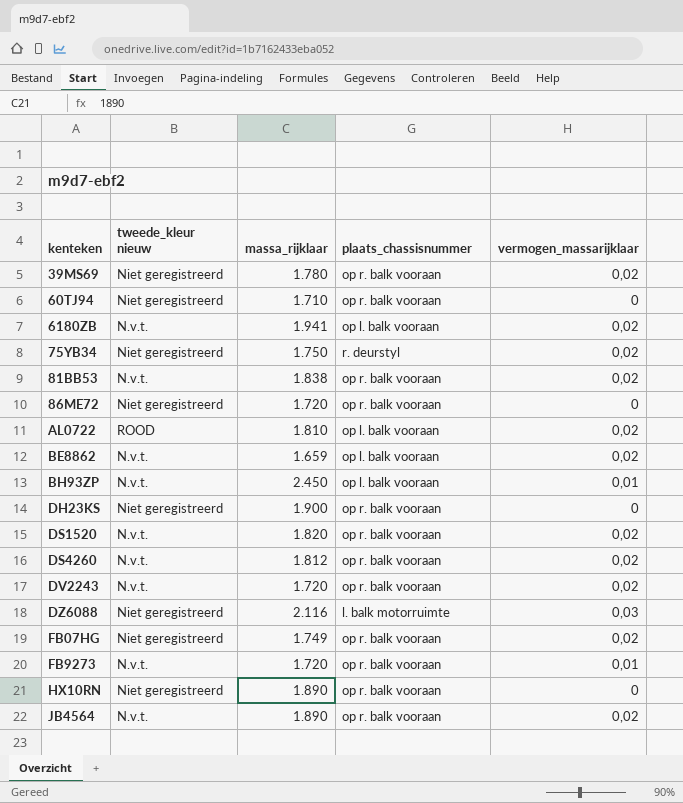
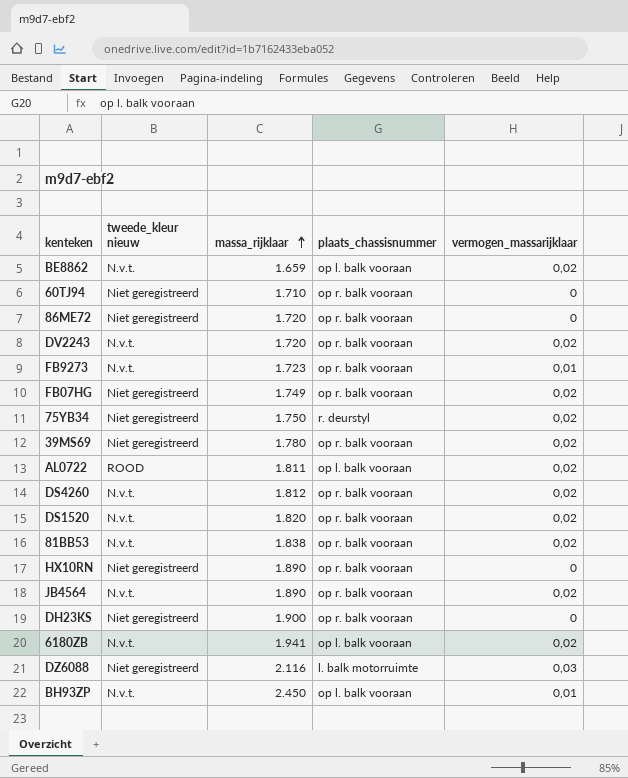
row order: none -> massa_rijklaar ascending
FB9273 | massa_rijklaar: 1.720 -> 1.723
AL0722 | massa_rijklaar: 1.810 -> 1.811

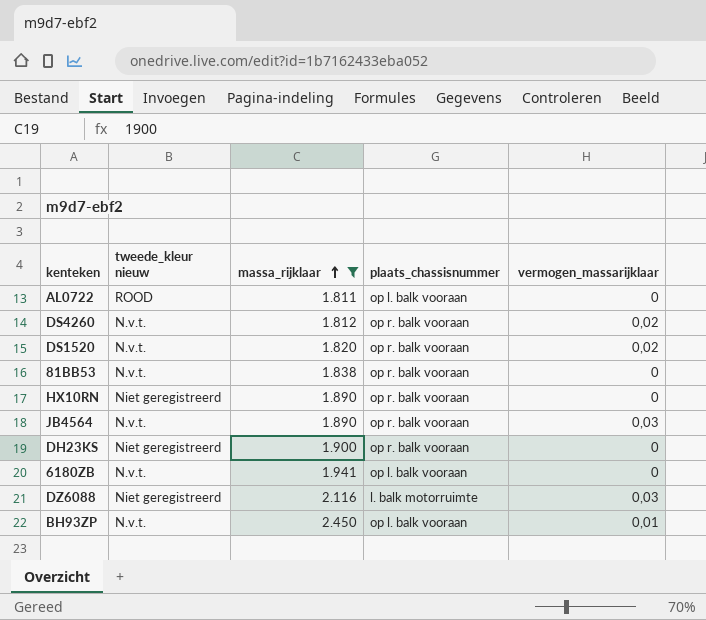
filter: none -> massa_rijklaar >= 1.811
AL0722 | vermogen_massarijklaar: 0,02 -> 0
81BB53 | vermogen_massarijklaar: 0,02 -> 0
JB4564 | vermogen_massarijklaar: 0,02 -> 0,03
6180ZB | vermogen_massarijklaar: 0,02 -> 0

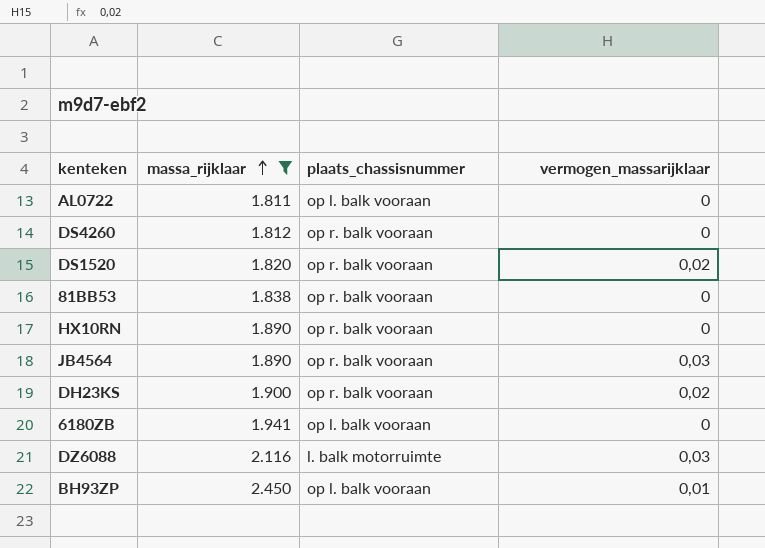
column tweede_kleur nieuw | position: 2 -> none
DS4260 | vermogen_massarijklaar: 0,02 -> 0
DH23KS | vermogen_massarijklaar: 0 -> 0,02

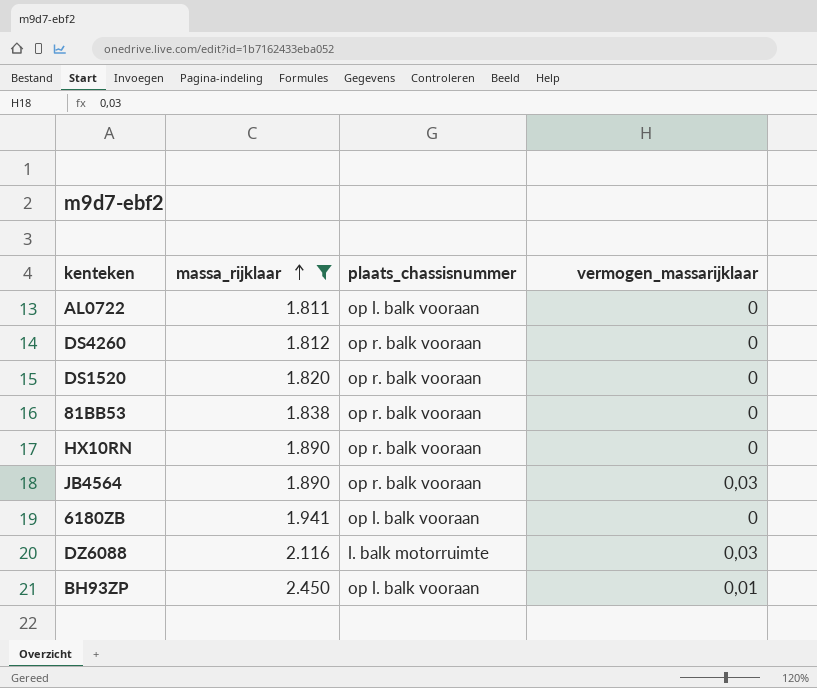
row DH23KS: 1.900 | op r. balk vooraan | 0,02 -> none
DS1520 | vermogen_massarijklaar: 0,02 -> 0

